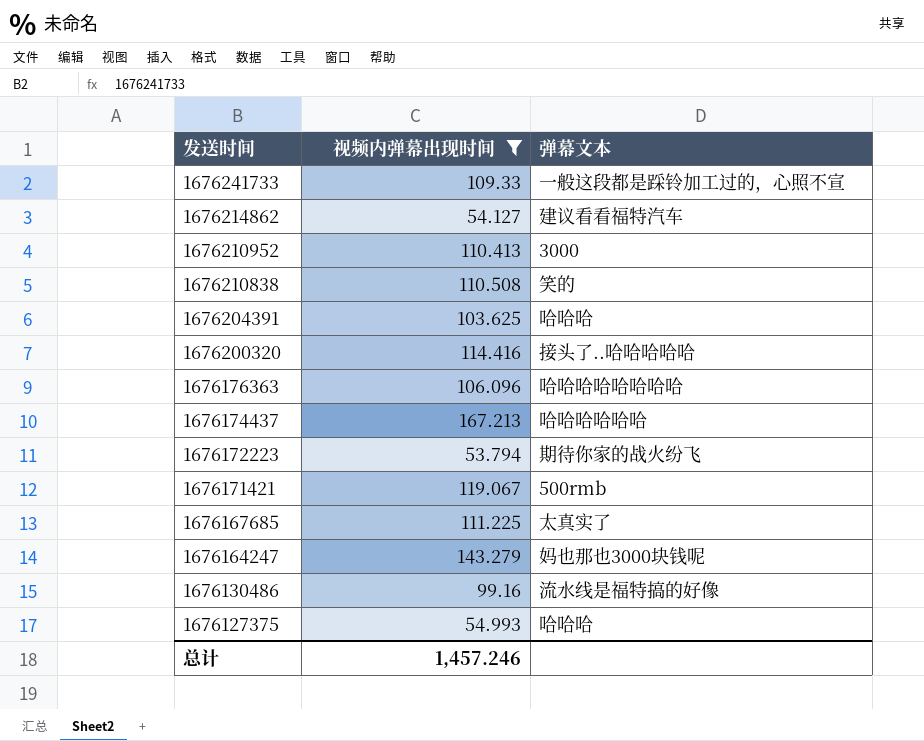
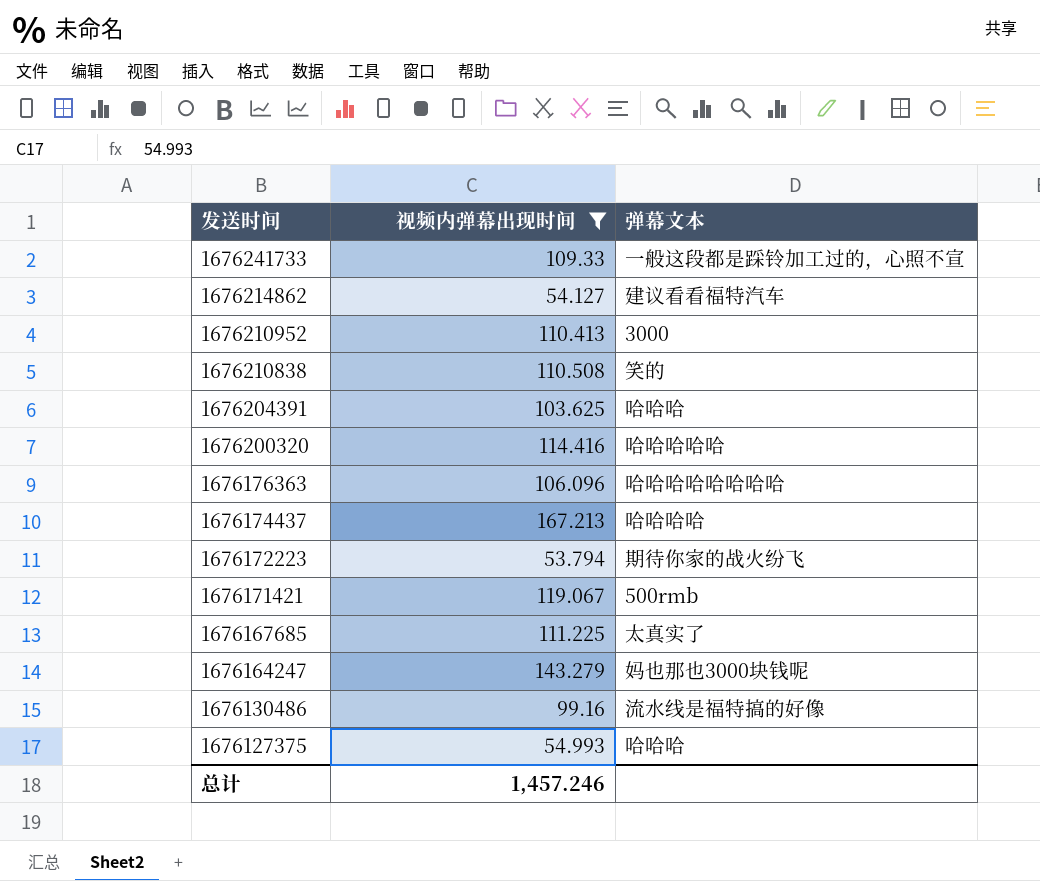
1676200320 | 弹幕文本: 接头了..哈哈哈哈哈 -> 哈哈哈哈哈
1676174437 | 弹幕文本: 哈哈哈哈哈哈 -> 哈哈哈哈

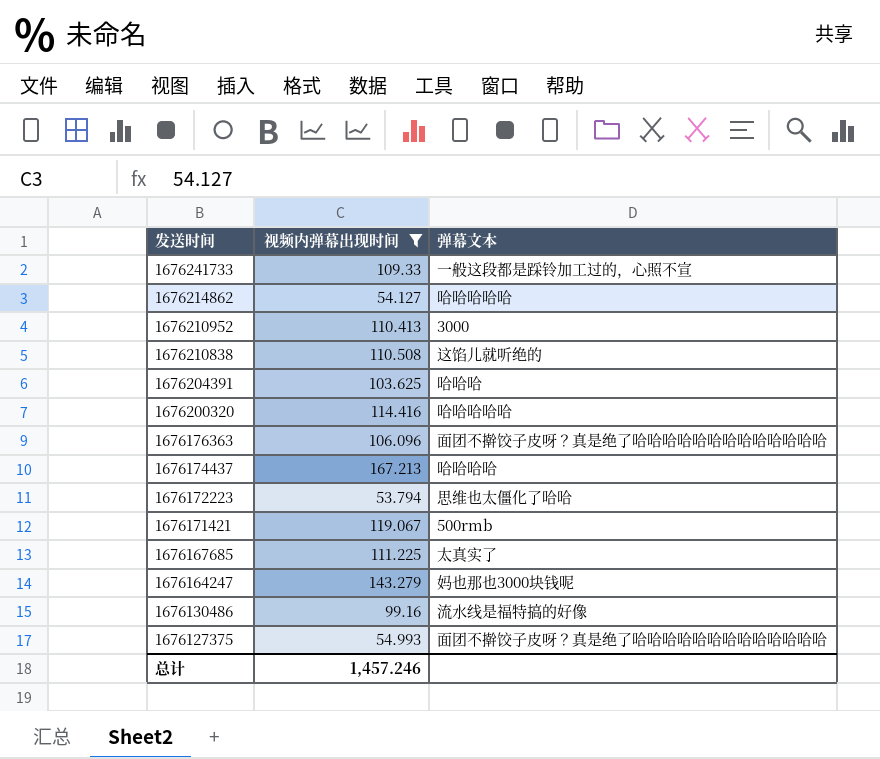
1676214862 | 弹幕文本: 建议看看福特汽车 -> 哈哈哈哈哈
1676210838 | 弹幕文本: 笑的 -> 这馅儿就听绝的
1676176363 | 弹幕文本: 哈哈哈哈哈哈哈哈 -> 面团不擀饺子皮呀？真是绝了哈哈哈哈哈哈哈哈哈哈哈哈哈
1676172223 | 弹幕文本: 期待你家的战火纷飞 -> 思维也太僵化了哈哈
1676127375 | 弹幕文本: 哈哈哈 -> 面团不擀饺子皮呀？真是绝了哈哈哈哈哈哈哈哈哈哈哈哈哈

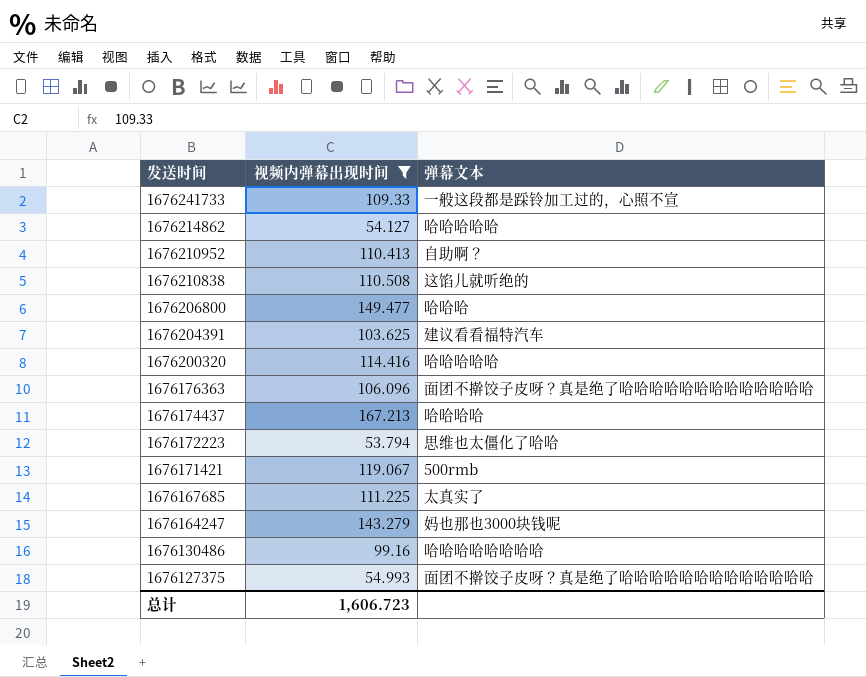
1676210952 | 弹幕文本: 3000 -> 自助啊？
row 1676206800: none -> 149.477 | 哈哈哈
1676204391 | 弹幕文本: 哈哈哈 -> 建议看看福特汽车
1676130486 | 弹幕文本: 流水线是福特搞的好像 -> 哈哈哈哈哈哈哈哈
总计 | 视频内弹幕出现时间: 1,457.246 -> 1,606.723

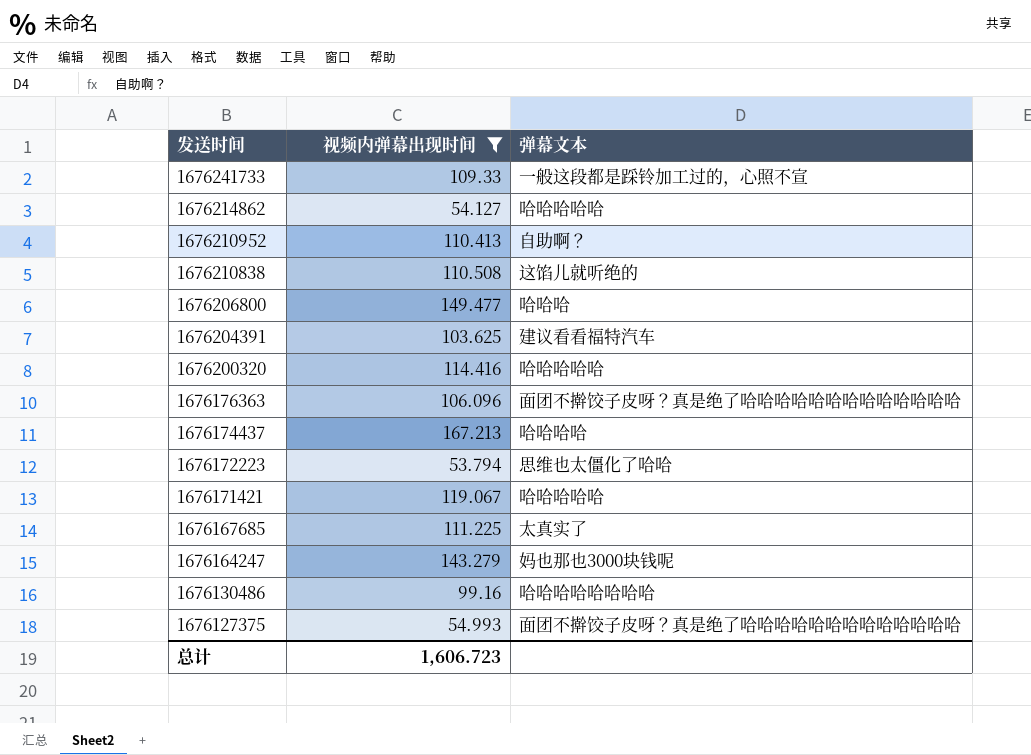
1676171421 | 弹幕文本: 500rmb -> 哈哈哈哈哈

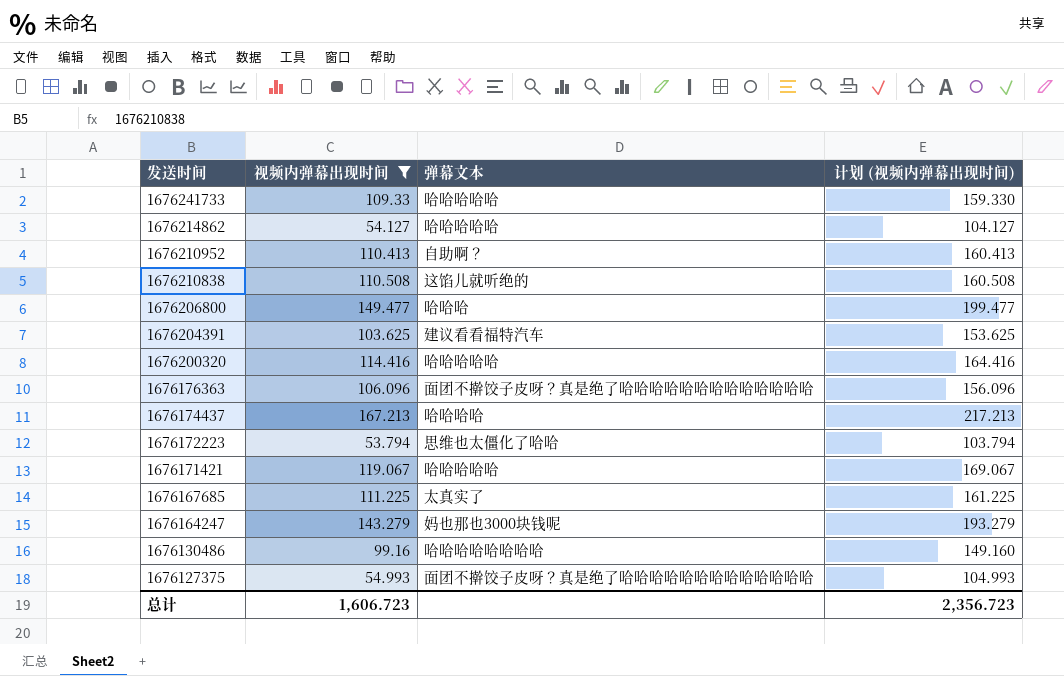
column 计划 (视频内弹幕出现时间) | formula: none -> [视频内弹幕出现时间] + 50
1676241733 | 弹幕文本: 一般这段都是踩铃加工过的，心照不宣 -> 哈哈哈哈哈

